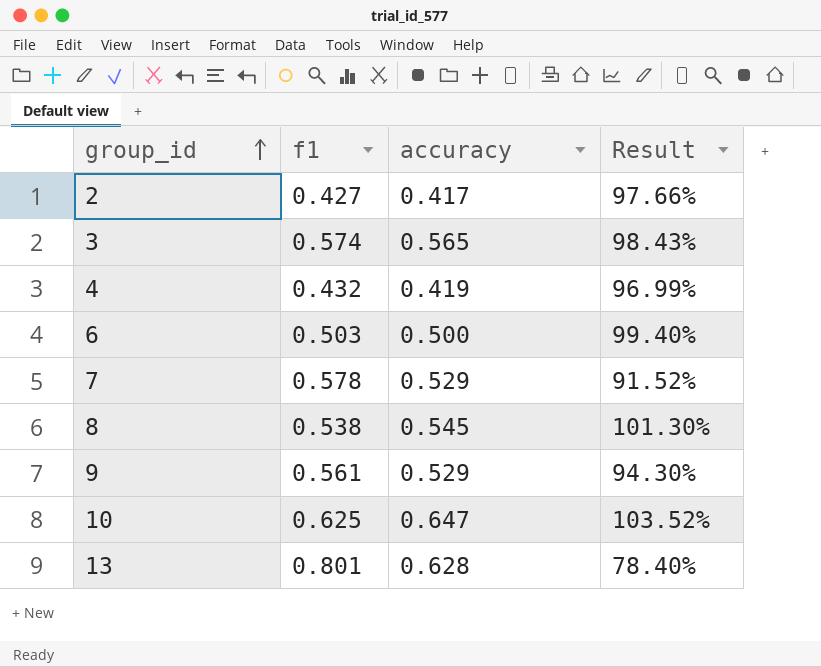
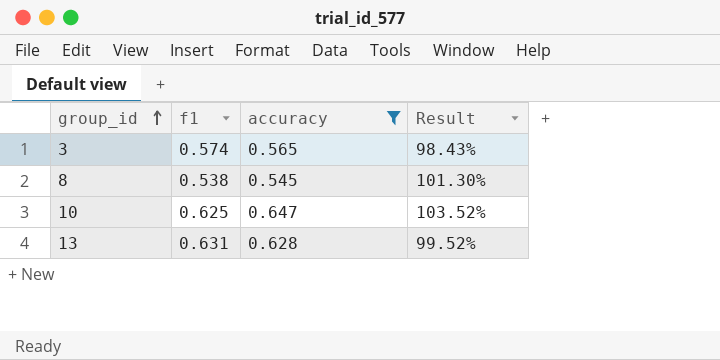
filter: none -> accuracy >= 0.545
13 | f1: 0.801 -> 0.631
13 | Result: 78.40% -> 99.52%

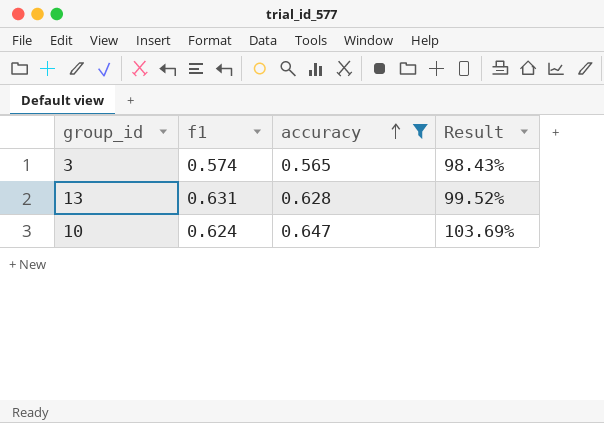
row order: group_id ascending -> accuracy ascending
row 8: 0.538 | 0.545 | 101.30% -> none
10 | f1: 0.625 -> 0.624
10 | Result: 103.52% -> 103.69%

